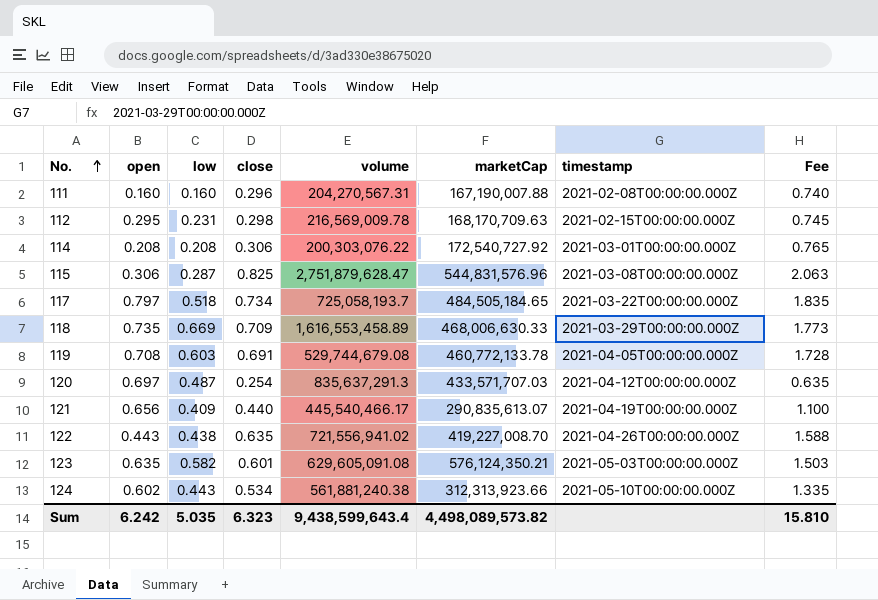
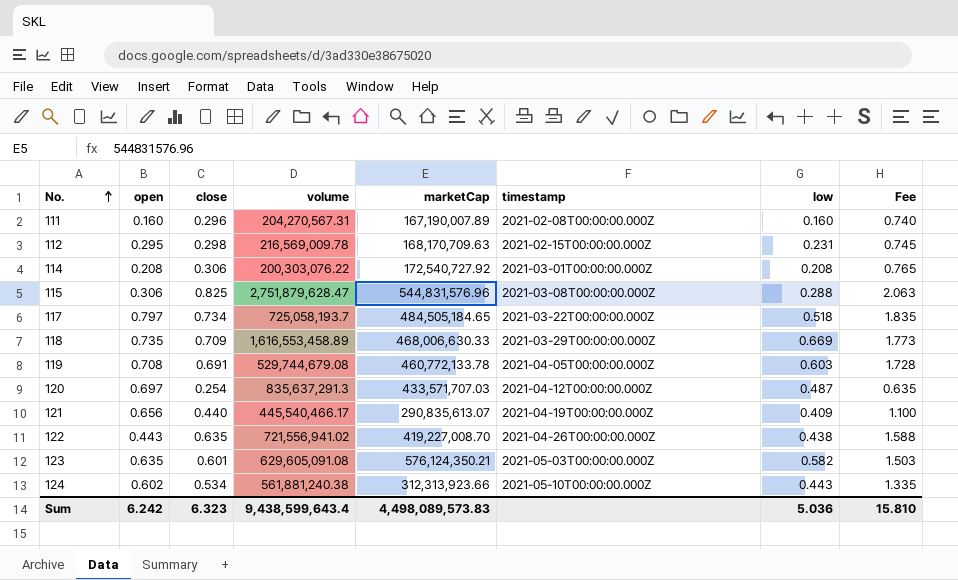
column low | position: 3 -> 7
111 | marketCap: 167,190,007.88 -> 167,190,007.89
115 | low: 0.287 -> 0.288
Sum | marketCap: 4,498,089,573.82 -> 4,498,089,573.83
Sum | low: 5.035 -> 5.036

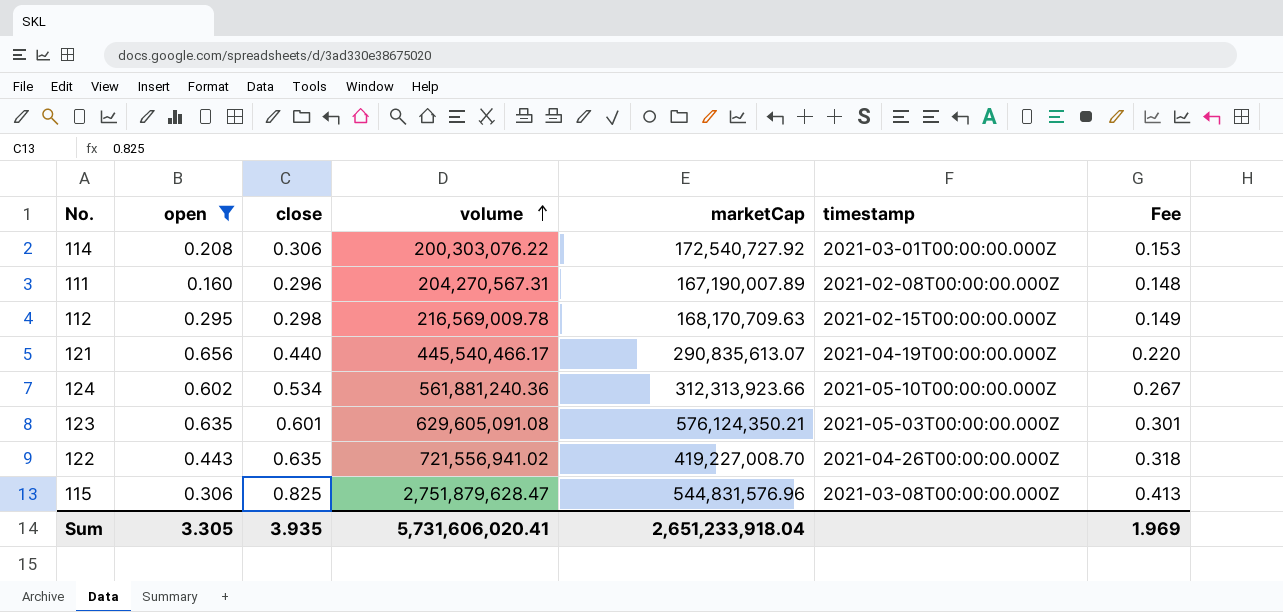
filter: none -> open <= 0.656
row order: No. ascending -> volume ascending
column low | position: 7 -> none
column Fee | formula: [close] * 2.5 -> [close] * 0.5
124 | volume: 561,881,240.38 -> 561,881,240.36
Sum | open: 6.242 -> 3.305
Sum | close: 6.323 -> 3.935
Sum | volume: 9,438,599,643.4 -> 5,731,606,020.41
Sum | marketCap: 4,498,089,573.83 -> 2,651,233,918.04
Sum | Fee: 15.810 -> 1.969

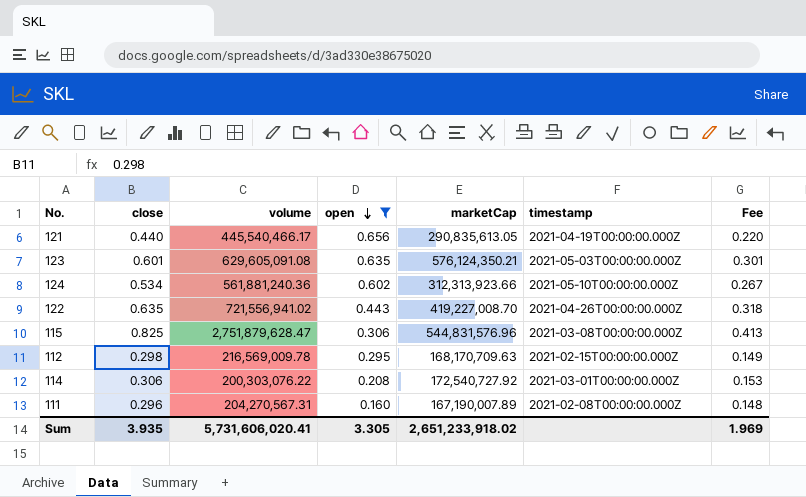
row order: volume ascending -> open descending
column open | position: 2 -> 4
121 | marketCap: 290,835,613.07 -> 290,835,613.05
Sum | marketCap: 2,651,233,918.04 -> 2,651,233,918.02

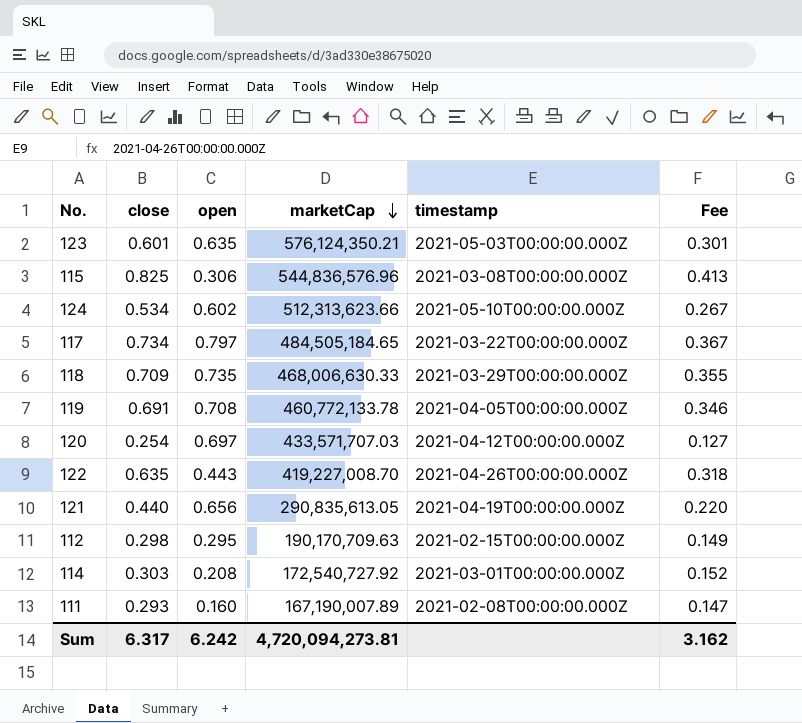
filter: open <= 0.656 -> none
row order: open descending -> marketCap descending
column volume | position: 3 -> none
115 | marketCap: 544,831,576.96 -> 544,836,576.96
124 | marketCap: 312,313,923.66 -> 512,313,623.66
112 | marketCap: 168,170,709.63 -> 190,170,709.63
114 | close: 0.306 -> 0.303
114 | Fee: 0.153 -> 0.152
111 | close: 0.296 -> 0.293
111 | Fee: 0.148 -> 0.147
Sum | close: 3.935 -> 6.317
Sum | open: 3.305 -> 6.242
Sum | marketCap: 2,651,233,918.02 -> 4,720,094,273.81
Sum | Fee: 1.969 -> 3.162

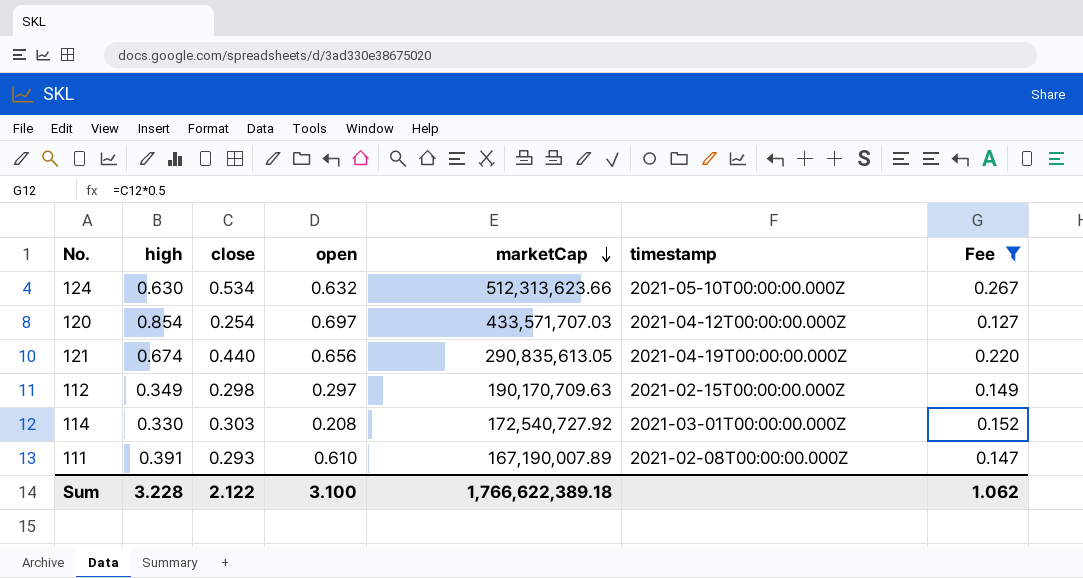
filter: none -> Fee <= 0.267
column high | position: none -> 2
124 | open: 0.602 -> 0.632
112 | open: 0.295 -> 0.297
111 | open: 0.160 -> 0.610
Sum | close: 6.317 -> 2.122
Sum | open: 6.242 -> 3.100
Sum | marketCap: 4,720,094,273.81 -> 1,766,622,389.18
Sum | Fee: 3.162 -> 1.062

